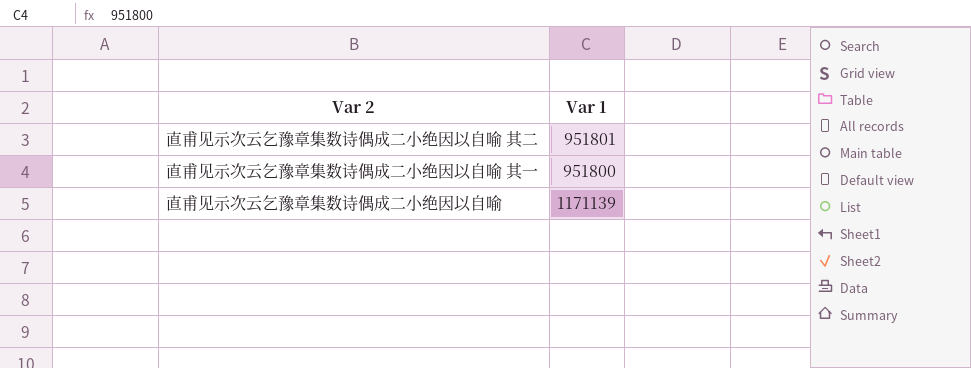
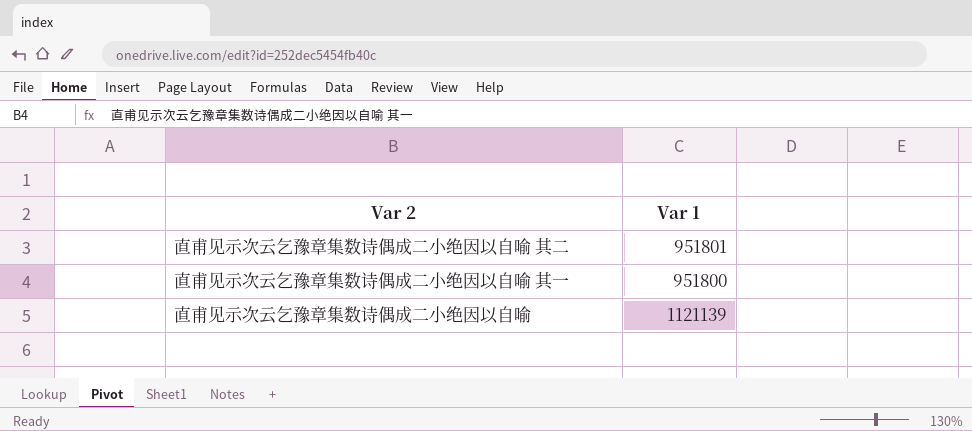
直甫见示次云乞豫章集数诗偶成二小绝因以自喻 | Var 1: 1171139 -> 1121139

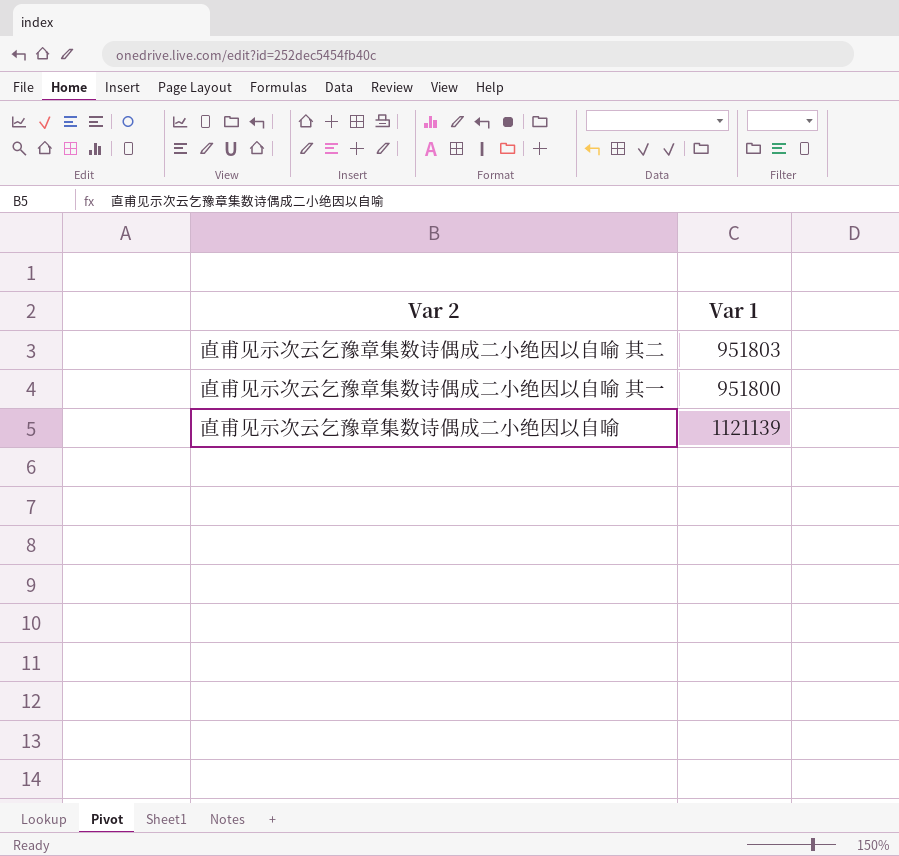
直甫见示次云乞豫章集数诗偶成二小绝因以自喻 其二 | Var 1: 951801 -> 951803

